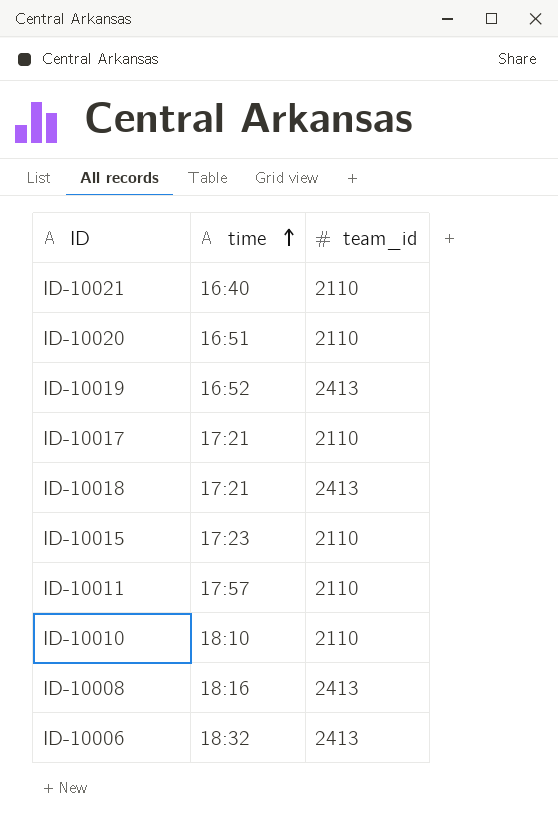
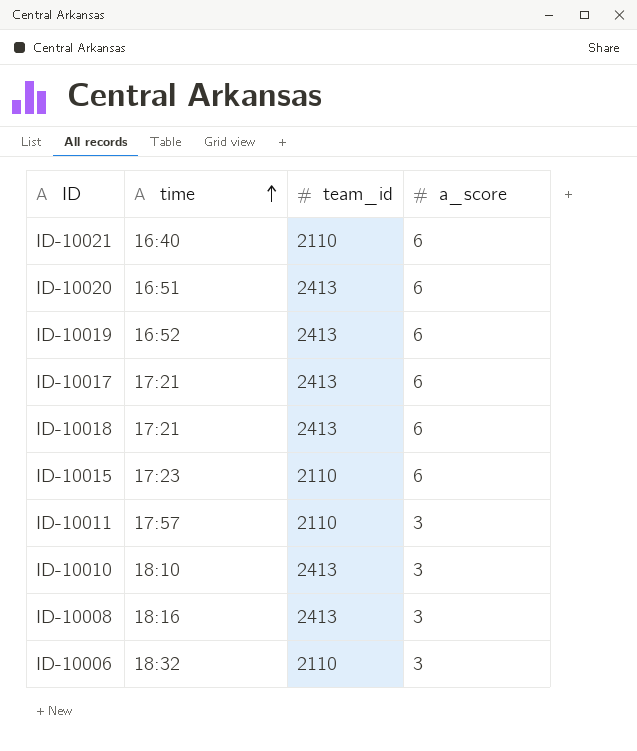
column a_score | position: none -> 4
ID-10020 | team_id: 2110 -> 2413
ID-10017 | team_id: 2110 -> 2413
ID-10010 | team_id: 2110 -> 2413
ID-10006 | team_id: 2413 -> 2110

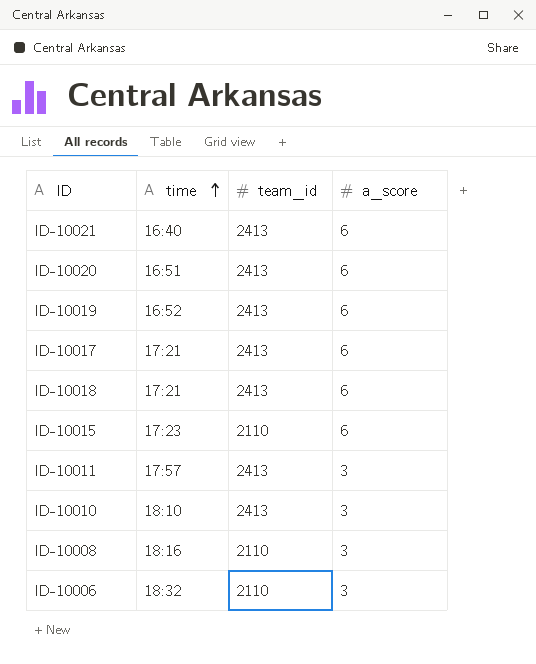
ID-10021 | team_id: 2110 -> 2413
ID-10011 | team_id: 2110 -> 2413
ID-10008 | team_id: 2413 -> 2110

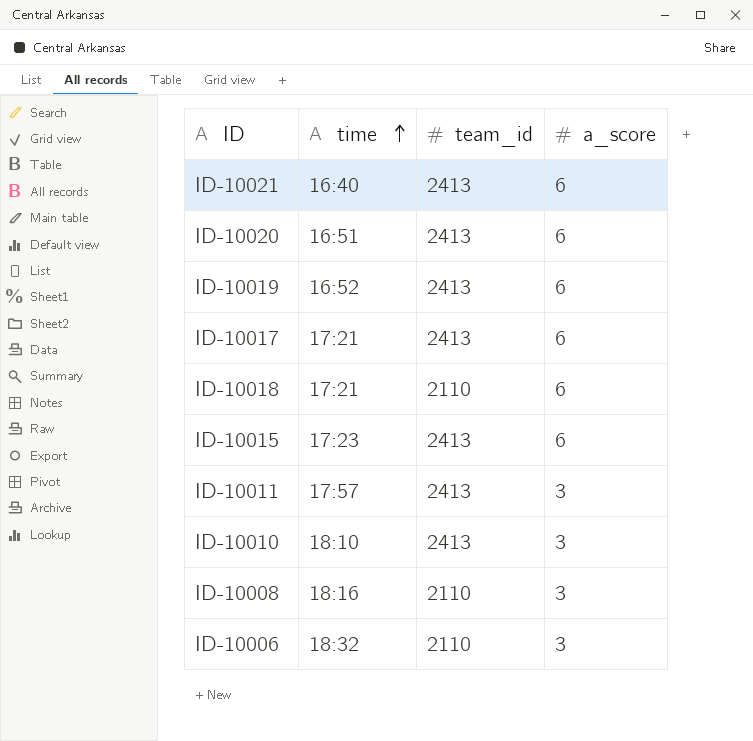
ID-10018 | team_id: 2413 -> 2110
ID-10015 | team_id: 2110 -> 2413

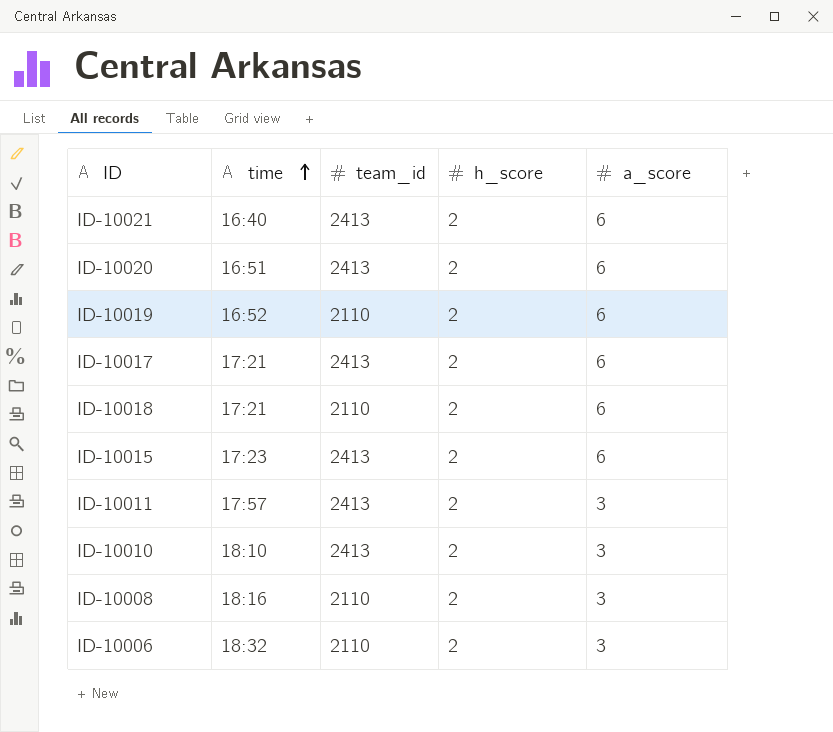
column h_score | position: none -> 4
ID-10019 | team_id: 2413 -> 2110

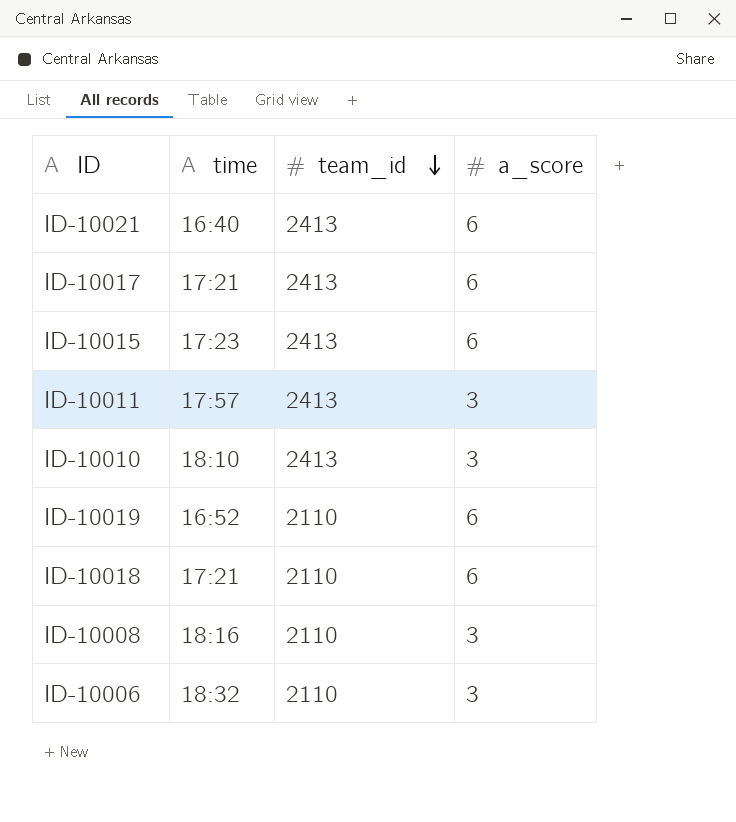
row order: time ascending -> team_id descending
column h_score | position: 4 -> none
row ID-10020: 16:51 | 2413 | 2 | 6 -> none

